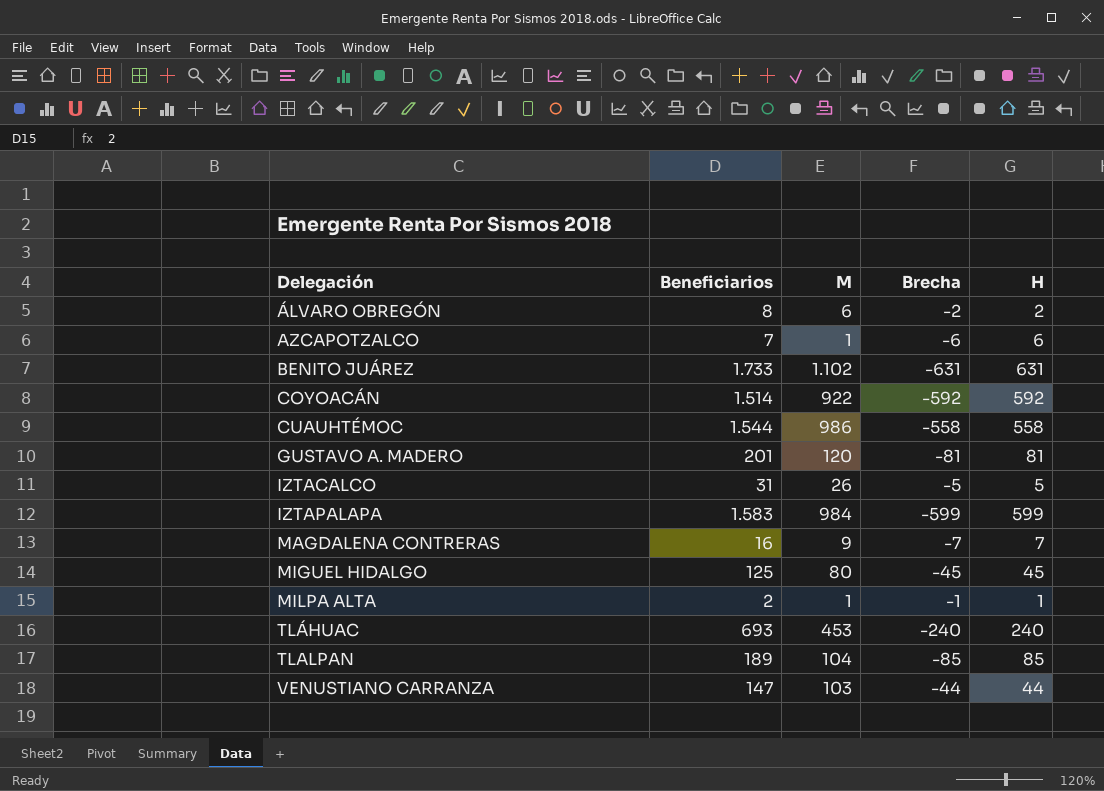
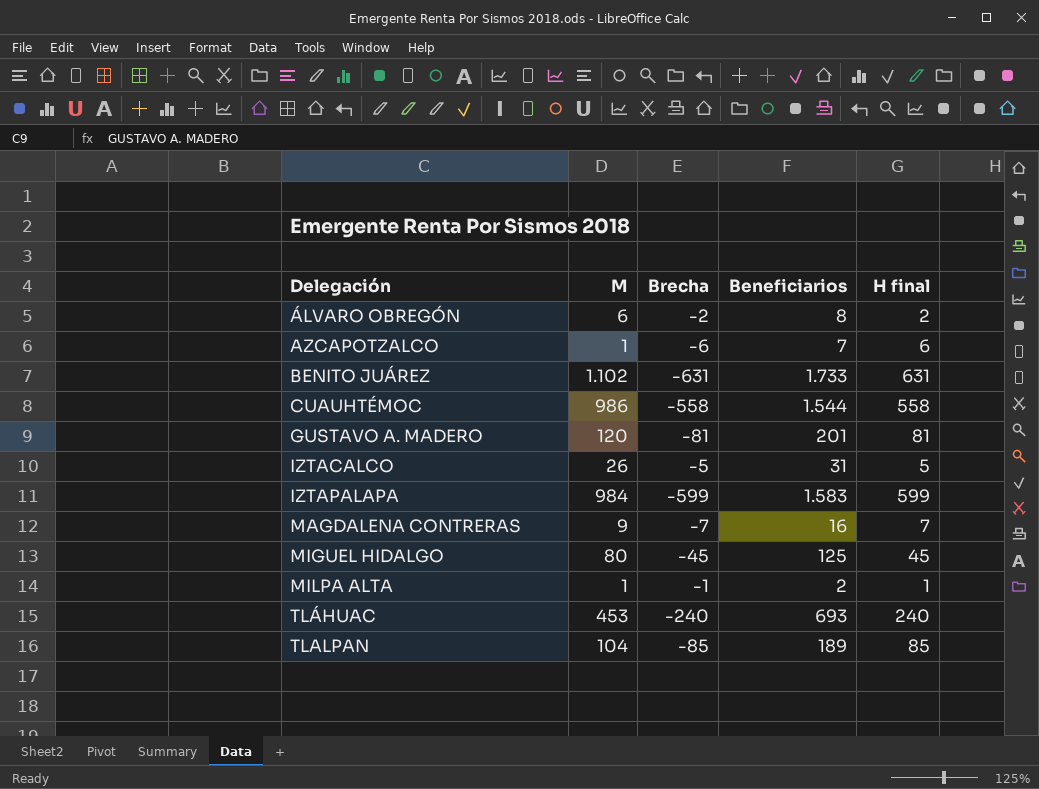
column Beneficiarios | position: 2 -> 4
column name: H -> H final
row COYOACÁN: 1.514 | 922 | -592 | 592 -> none
row VENUSTIANO CARRANZA: 147 | 103 | -44 | 44 -> none

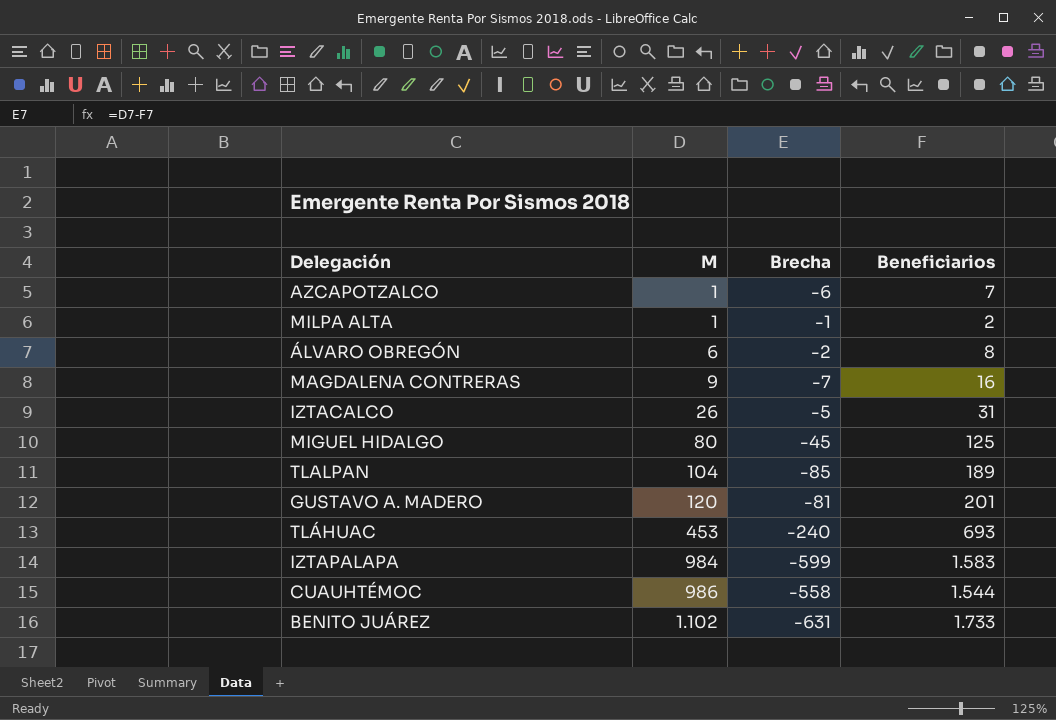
row order: Delegación ascending -> M ascending
column H final | formula: [Beneficiarios] - [M] -> none

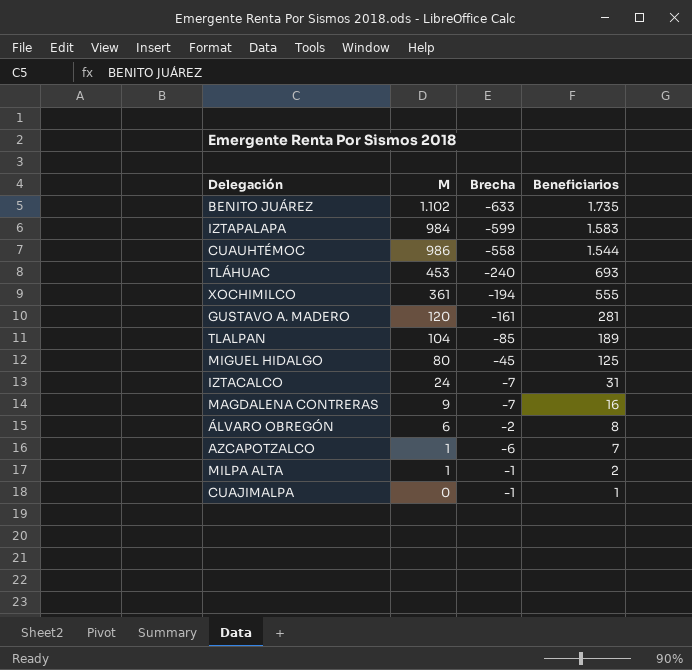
row order: M ascending -> Beneficiarios descending
BENITO JUÁREZ | Brecha: -631 -> -633
BENITO JUÁREZ | Beneficiarios: 1.733 -> 1.735
row XOCHIMILCO: none -> 361 | -194 | 555
GUSTAVO A. MADERO | Brecha: -81 -> -161
GUSTAVO A. MADERO | Beneficiarios: 201 -> 281
IZTACALCO | M: 26 -> 24
IZTACALCO | Brecha: -5 -> -7
row CUAJIMALPA: none -> 0 | -1 | 1

